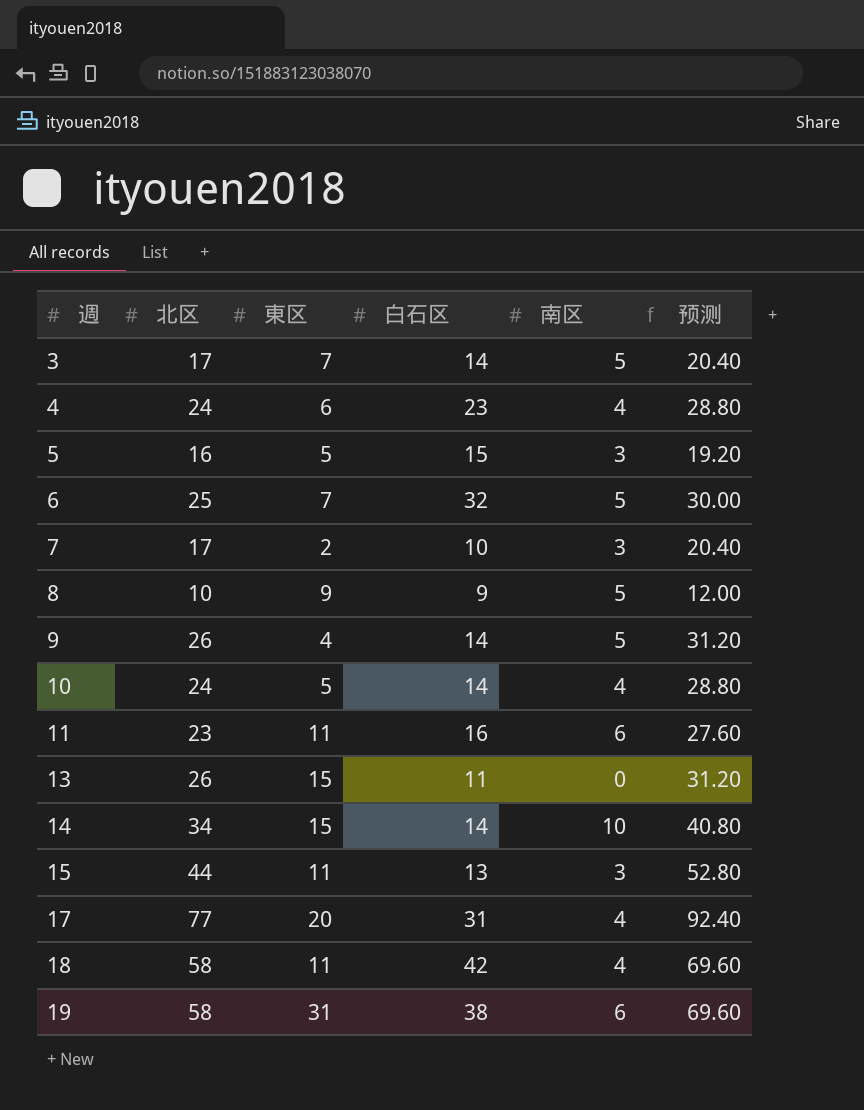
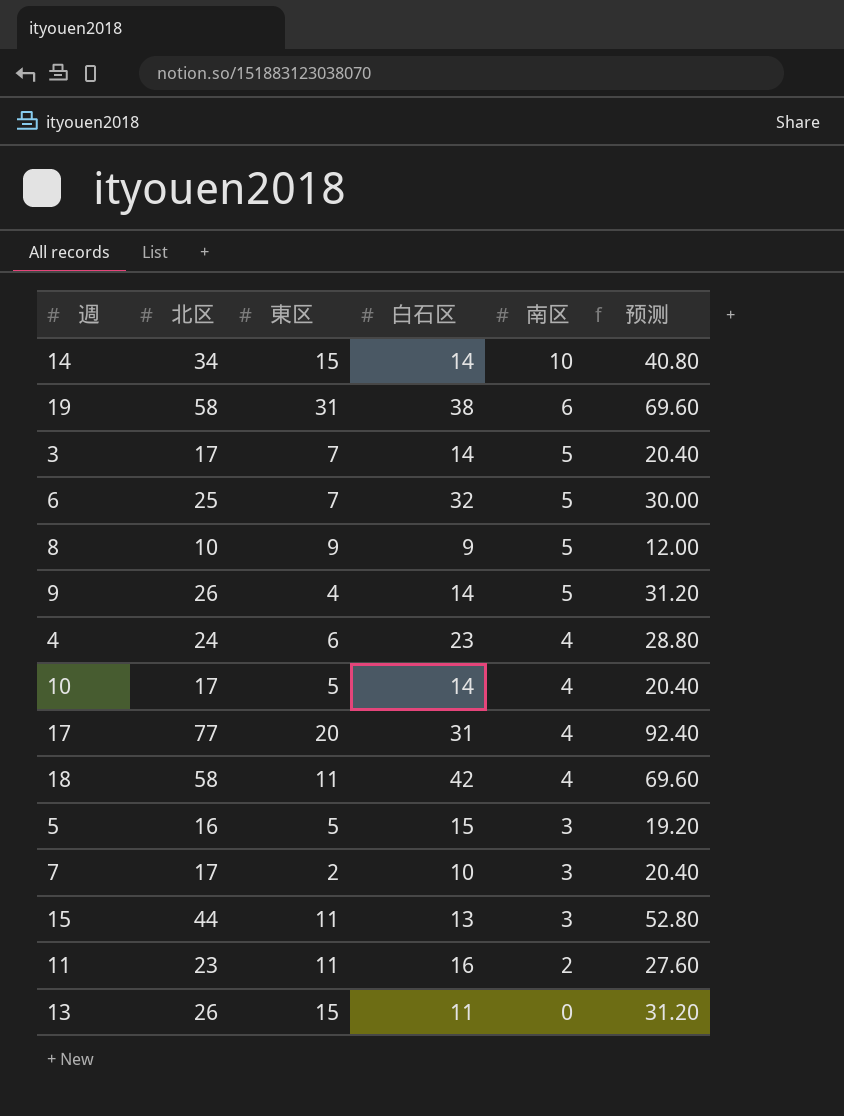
row order: 週 ascending -> 南区 descending
10 | 北区: 24 -> 17
10 | 预测: 28.80 -> 20.40
11 | 南区: 6 -> 2

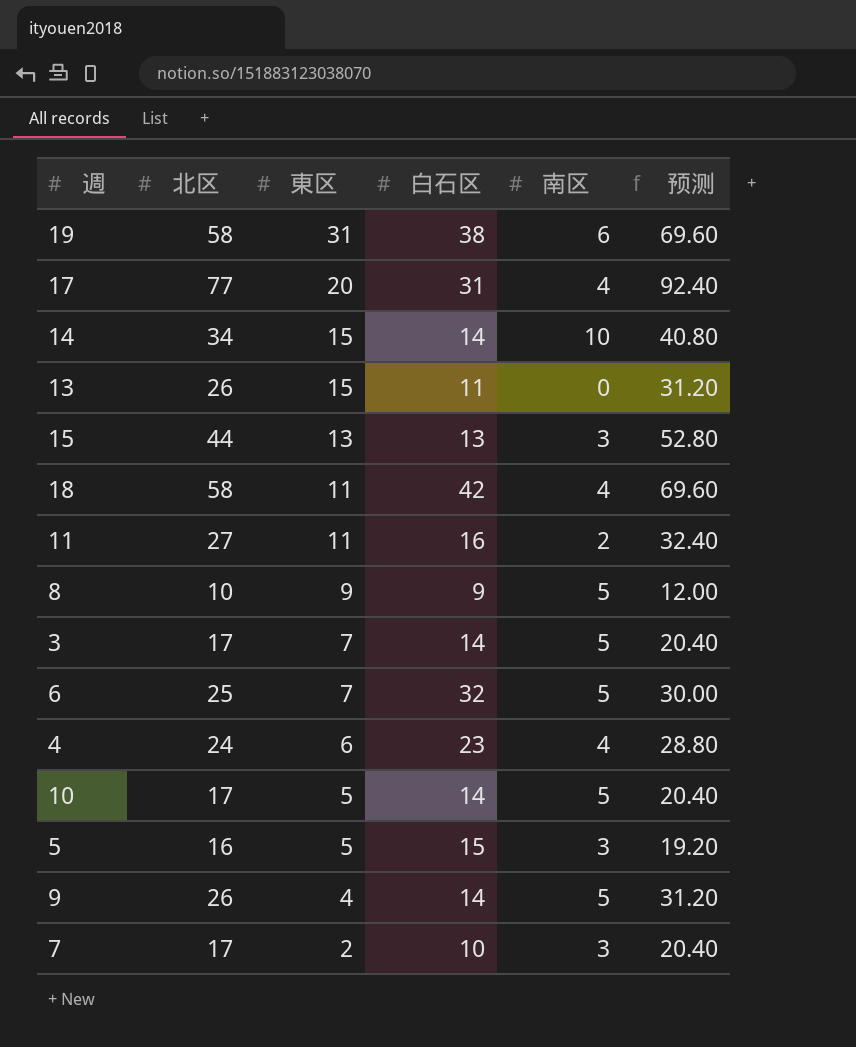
row order: 南区 descending -> 東区 descending
15 | 東区: 11 -> 13
11 | 北区: 23 -> 27
11 | 预测: 27.60 -> 32.40
10 | 南区: 4 -> 5

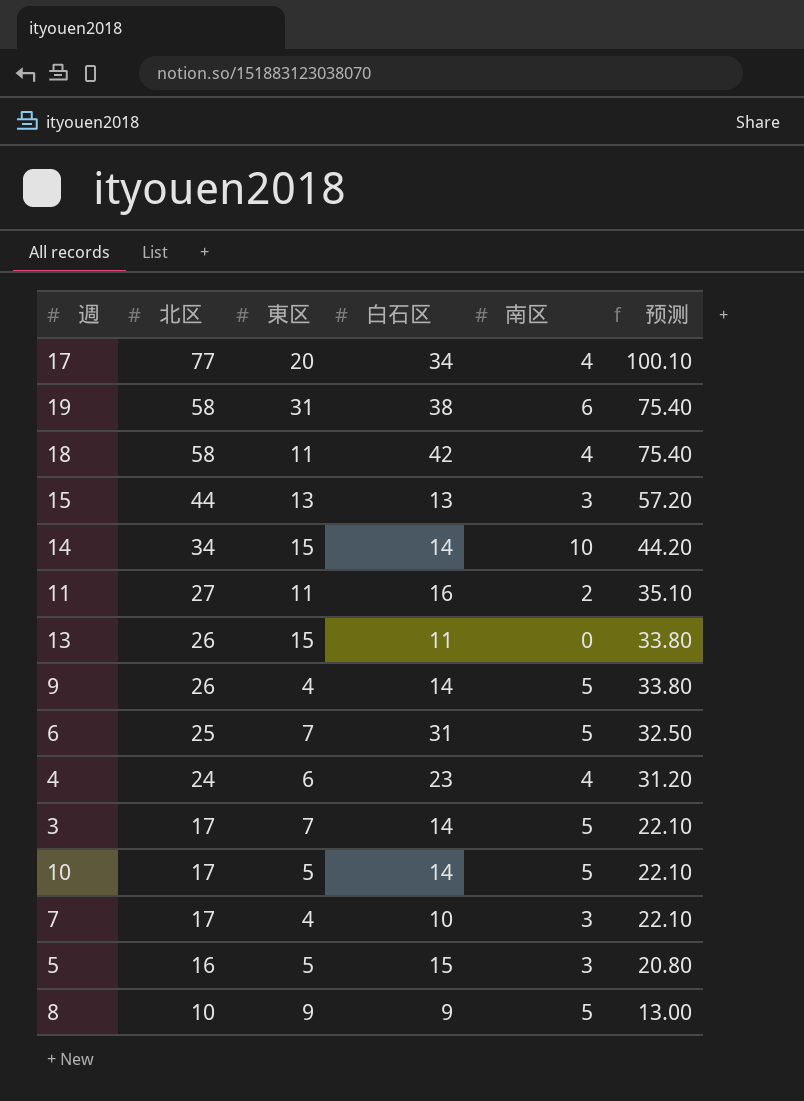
row order: 東区 descending -> 北区 descending
column 预测 | formula: [北区] * 1.2 -> [北区] * 1.3
17 | 白石区: 31 -> 34
6 | 白石区: 32 -> 31
7 | 東区: 2 -> 4

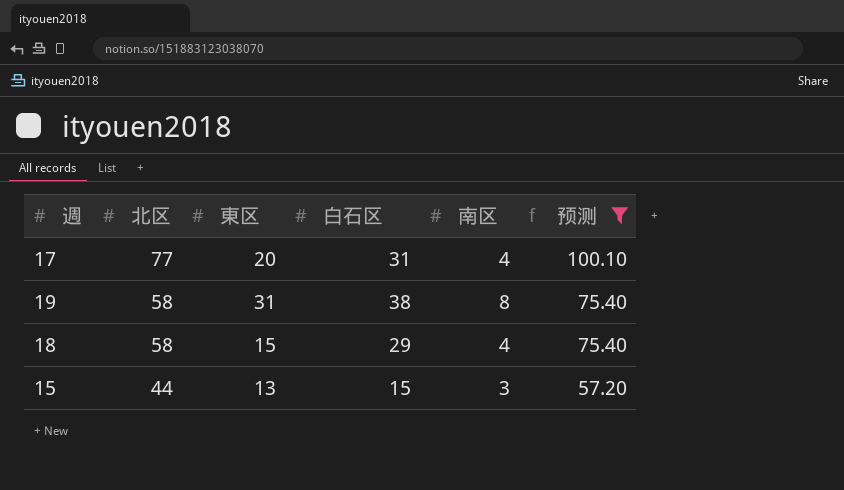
filter: none -> 预测 >= 57.20
17 | 白石区: 34 -> 31
19 | 南区: 6 -> 8
18 | 東区: 11 -> 15
18 | 白石区: 42 -> 29
15 | 白石区: 13 -> 15

